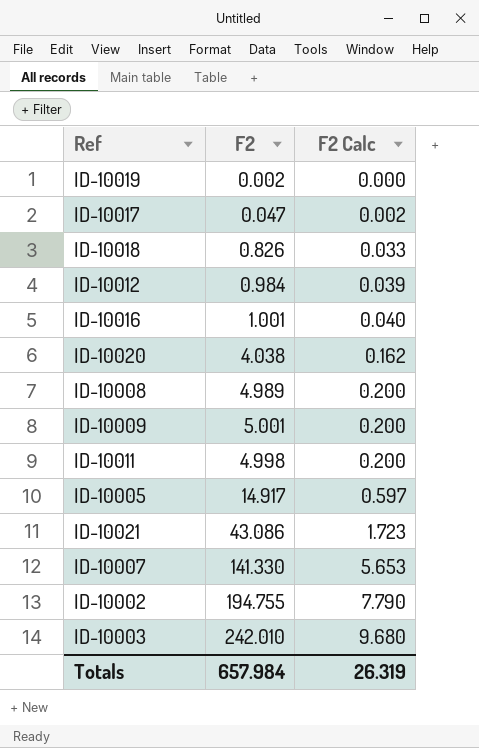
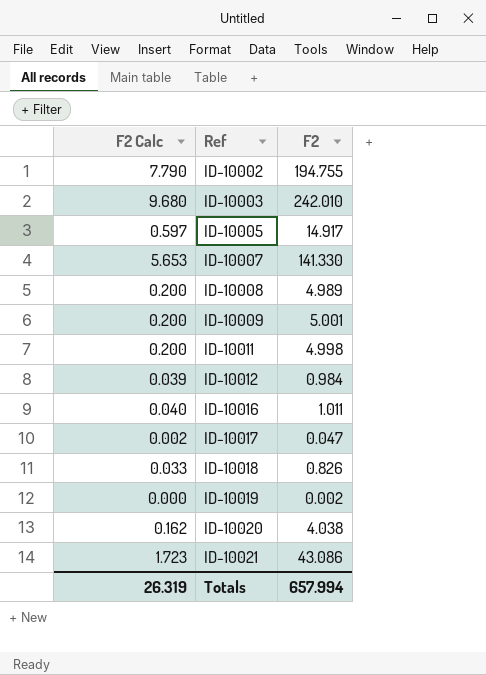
row order: F2 Calc ascending -> Ref ascending
column F2 Calc | position: 3 -> 1
ID-10016 | F2: 1.001 -> 1.011
Totals | F2: 657.984 -> 657.994

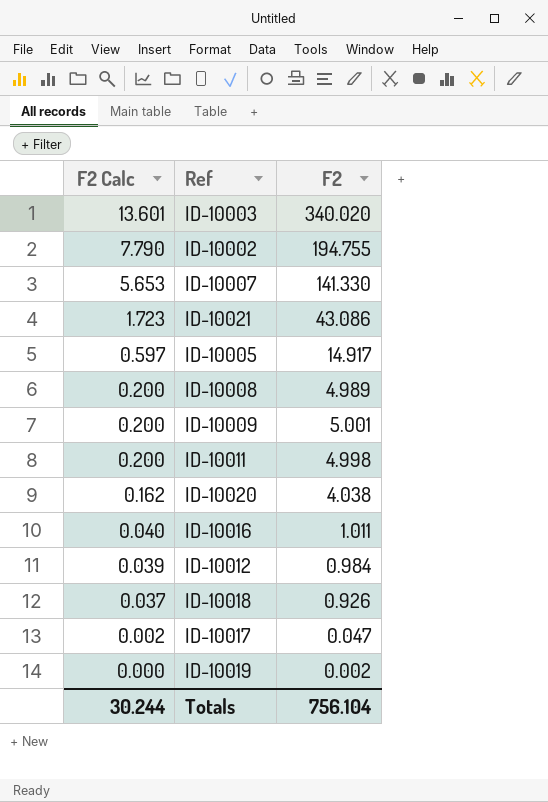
row order: Ref ascending -> F2 Calc descending
ID-10003 | F2 Calc: 9.680 -> 13.601
ID-10003 | F2: 242.010 -> 340.020
ID-10018 | F2 Calc: 0.033 -> 0.037
ID-10018 | F2: 0.826 -> 0.926
Totals | F2 Calc: 26.319 -> 30.244
Totals | F2: 657.994 -> 756.104

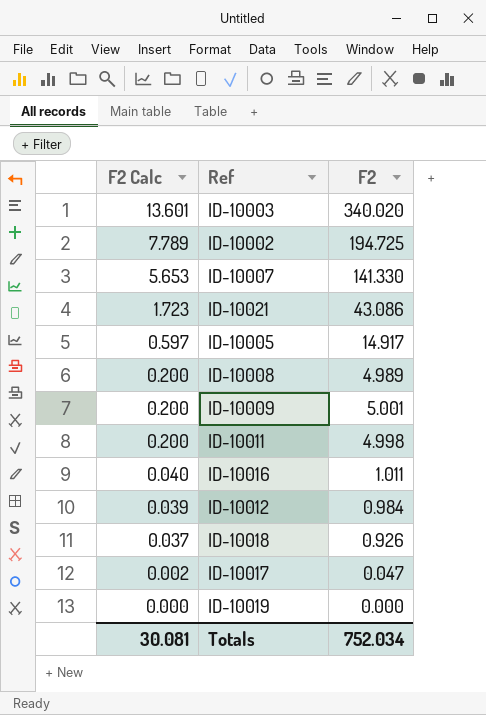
row ID-10020: 0.162 | 4.038 -> none
ID-10002 | F2 Calc: 7.790 -> 7.789
ID-10002 | F2: 194.755 -> 194.725
ID-10019 | F2: 0.002 -> 0.000
Totals | F2 Calc: 30.244 -> 30.081
Totals | F2: 756.104 -> 752.034

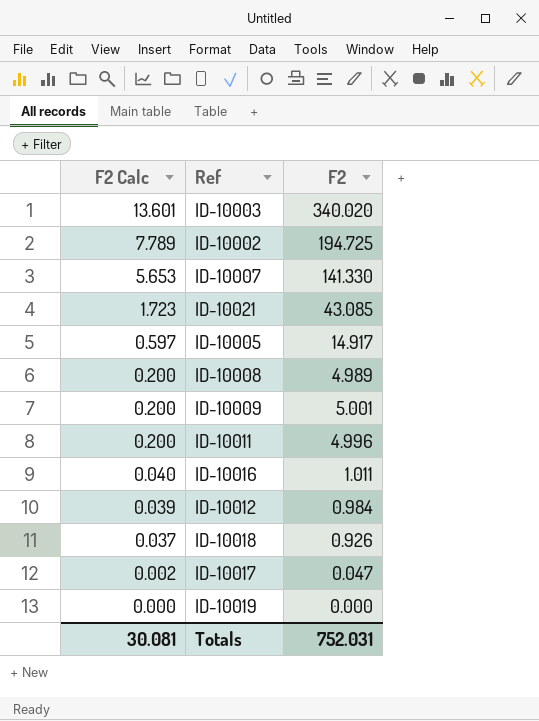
ID-10021 | F2: 43.086 -> 43.085
ID-10011 | F2: 4.998 -> 4.996
Totals | F2: 752.034 -> 752.031

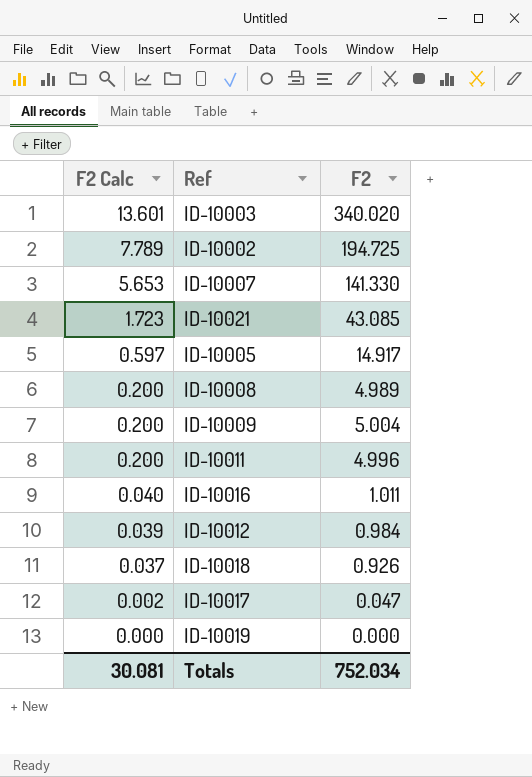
ID-10009 | F2: 5.001 -> 5.004
Totals | F2: 752.031 -> 752.034

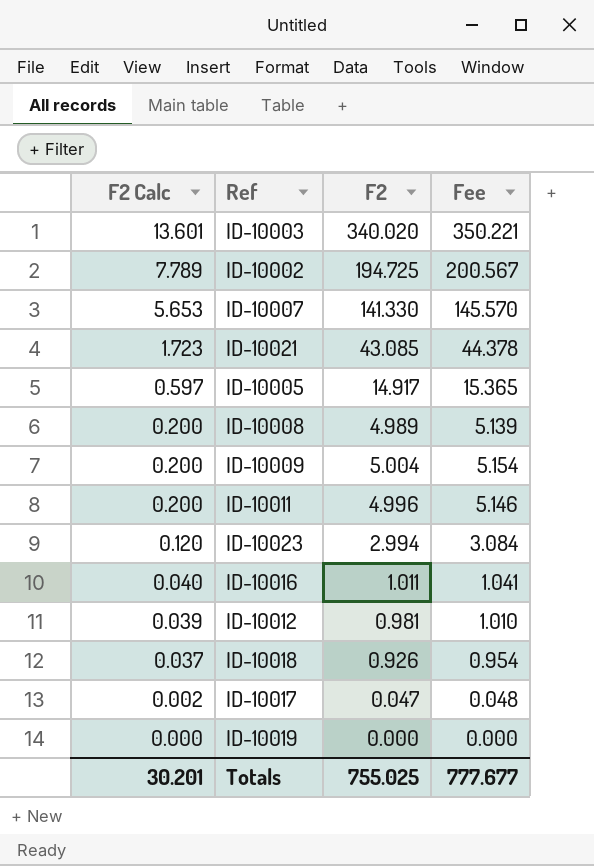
column Fee | formula: none -> [F2] * 1.03
row ID-10023: none -> 0.120 | 2.994 | 3.084
ID-10012 | F2: 0.984 -> 0.981
Totals | F2 Calc: 30.081 -> 30.201
Totals | F2: 752.034 -> 755.025

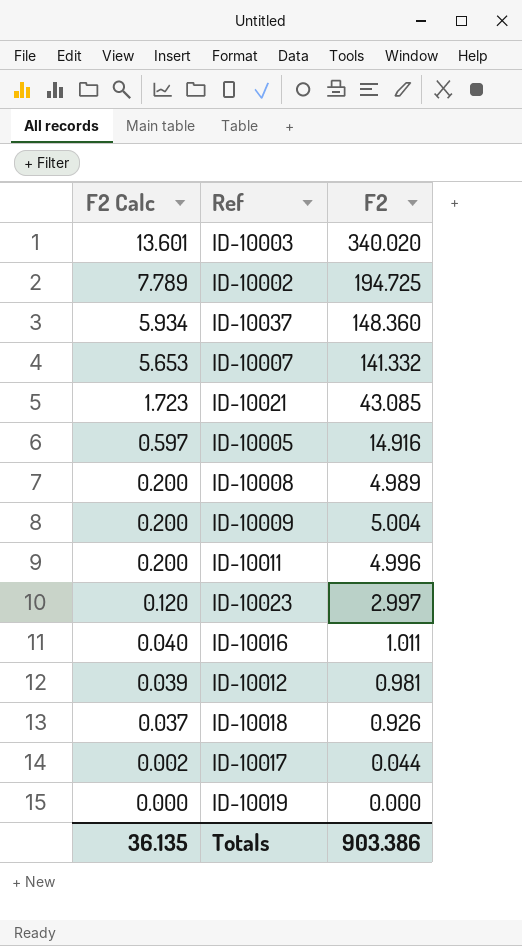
column Fee | formula: [F2] * 1.03 -> none
row ID-10037: none -> 5.934 | 148.360
ID-10007 | F2: 141.330 -> 141.332
ID-10005 | F2: 14.917 -> 14.916
ID-10023 | F2: 2.994 -> 2.997
ID-10017 | F2: 0.047 -> 0.044
Totals | F2 Calc: 30.201 -> 36.135
Totals | F2: 755.025 -> 903.386

